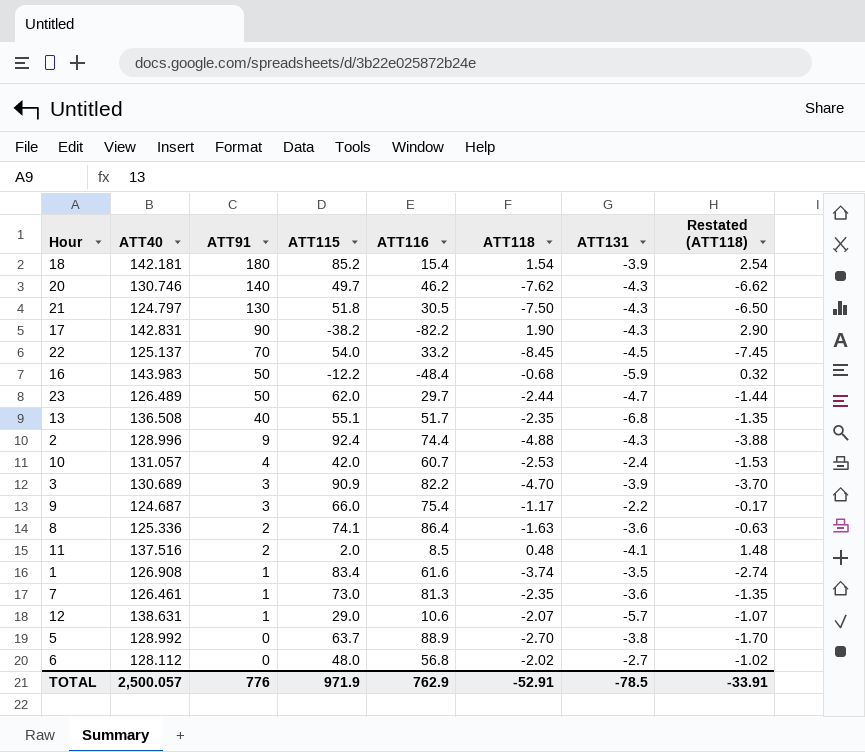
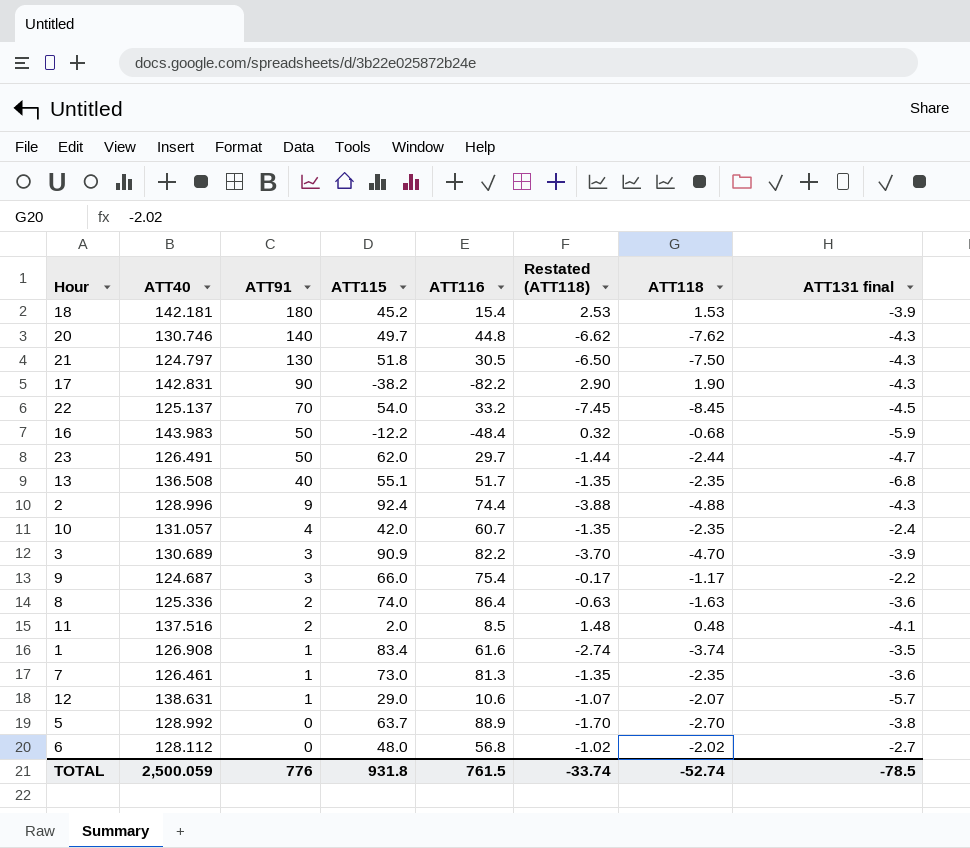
column Restated (ATT118) | position: 8 -> 6
column name: ATT131 -> ATT131 final
18 | ATT115: 85.2 -> 45.2
18 | Restated (ATT118): 2.54 -> 2.53
18 | ATT118: 1.54 -> 1.53
20 | ATT116: 46.2 -> 44.8
23 | ATT40: 126.489 -> 126.491
10 | Restated (ATT118): -1.53 -> -1.35
10 | ATT118: -2.53 -> -2.35
8 | ATT115: 74.1 -> 74.0
TOTAL | ATT40: 2,500.057 -> 2,500.059
TOTAL | ATT115: 971.9 -> 931.8
TOTAL | ATT116: 762.9 -> 761.5
TOTAL | Restated (ATT118): -33.91 -> -33.74
TOTAL | ATT118: -52.91 -> -52.74

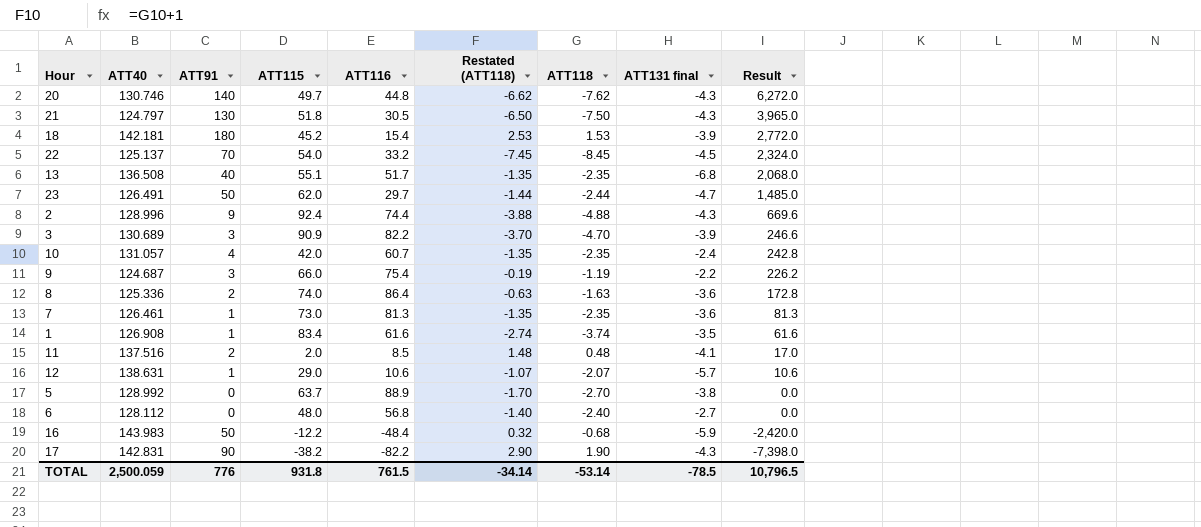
row order: ATT91 descending -> Result descending
column Result | formula: none -> [ATT91] * [ATT116]
9 | Restated (ATT118): -0.17 -> -0.19
9 | ATT118: -1.17 -> -1.19
6 | Restated (ATT118): -1.02 -> -1.40
6 | ATT118: -2.02 -> -2.40
TOTAL | Restated (ATT118): -33.74 -> -34.14
TOTAL | ATT118: -52.74 -> -53.14

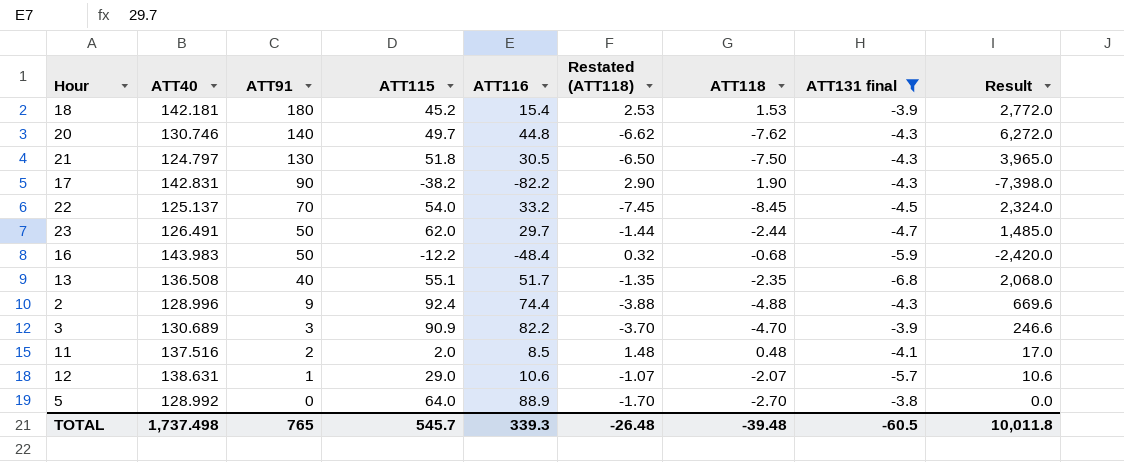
filter: none -> ATT131 final <= -3.8
row order: Result descending -> ATT91 descending
5 | ATT115: 63.7 -> 64.0
TOTAL | ATT40: 2,500.059 -> 1,737.498
TOTAL | ATT91: 776 -> 765
TOTAL | ATT115: 931.8 -> 545.7
TOTAL | ATT116: 761.5 -> 339.3
TOTAL | Restated (ATT118): -34.14 -> -26.48
TOTAL | ATT118: -53.14 -> -39.48
TOTAL | ATT131 final: -78.5 -> -60.5
TOTAL | Result: 10,796.5 -> 10,011.8

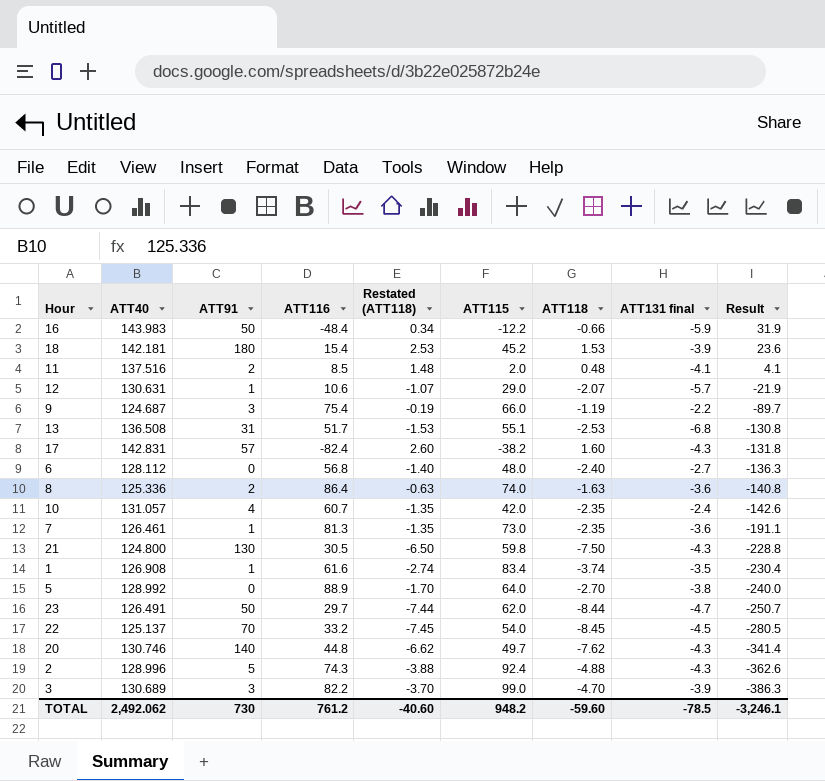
filter: ATT131 final <= -3.8 -> none
row order: ATT91 descending -> Result descending
column ATT115 | position: 4 -> 6
column Result | formula: [ATT91] * [ATT116] -> [ATT116] * [ATT118]
16 | Restated (ATT118): 0.32 -> 0.34
16 | ATT118: -0.68 -> -0.66
12 | ATT40: 138.631 -> 130.631
13 | ATT91: 40 -> 31
13 | Restated (ATT118): -1.35 -> -1.53
13 | ATT118: -2.35 -> -2.53
17 | ATT91: 90 -> 57
17 | ATT116: -82.2 -> -82.4
17 | Restated (ATT118): 2.90 -> 2.60
17 | ATT118: 1.90 -> 1.60
21 | ATT40: 124.797 -> 124.800
21 | ATT115: 51.8 -> 59.8
23 | Restated (ATT118): -1.44 -> -7.44
23 | ATT118: -2.44 -> -8.44
2 | ATT91: 9 -> 5
2 | ATT116: 74.4 -> 74.3
3 | ATT115: 90.9 -> 99.0
TOTAL | ATT40: 1,737.498 -> 2,492.062
TOTAL | ATT91: 765 -> 730
TOTAL | ATT116: 339.3 -> 761.2
TOTAL | Restated (ATT118): -26.48 -> -40.60
TOTAL | ATT115: 545.7 -> 948.2
TOTAL | ATT118: -39.48 -> -59.60
TOTAL | ATT131 final: -60.5 -> -78.5
TOTAL | Result: 10,011.8 -> -3,246.1

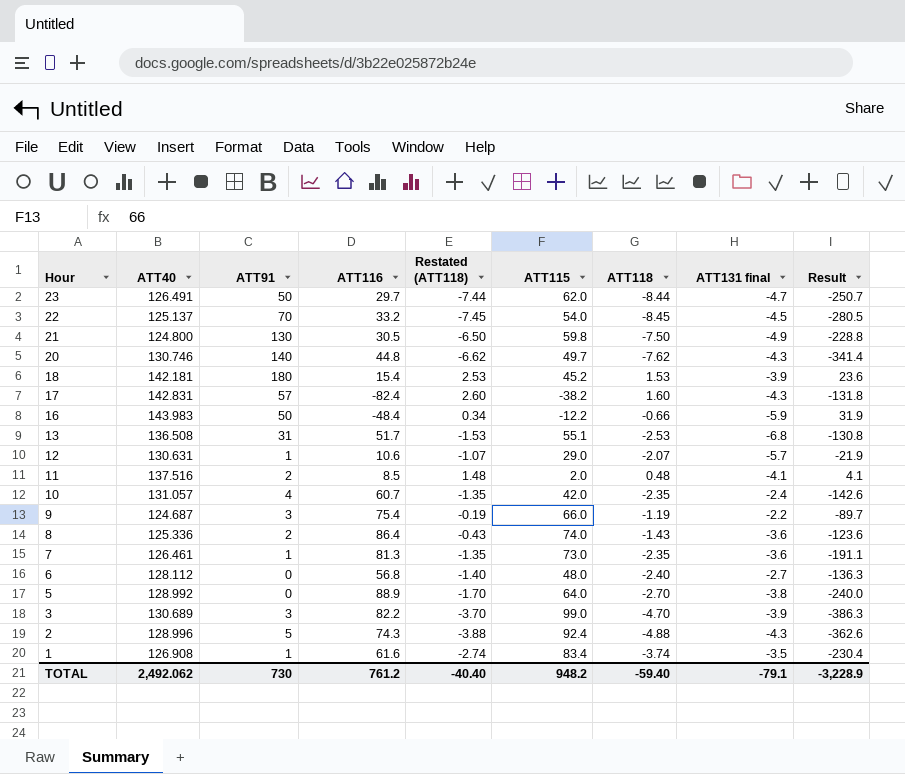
row order: Result descending -> Hour descending
21 | ATT131 final: -4.3 -> -4.9
8 | Restated (ATT118): -0.63 -> -0.43
8 | ATT118: -1.63 -> -1.43
8 | Result: -140.8 -> -123.6
TOTAL | Restated (ATT118): -40.60 -> -40.40
TOTAL | ATT118: -59.60 -> -59.40
TOTAL | ATT131 final: -78.5 -> -79.1
TOTAL | Result: -3,246.1 -> -3,228.9

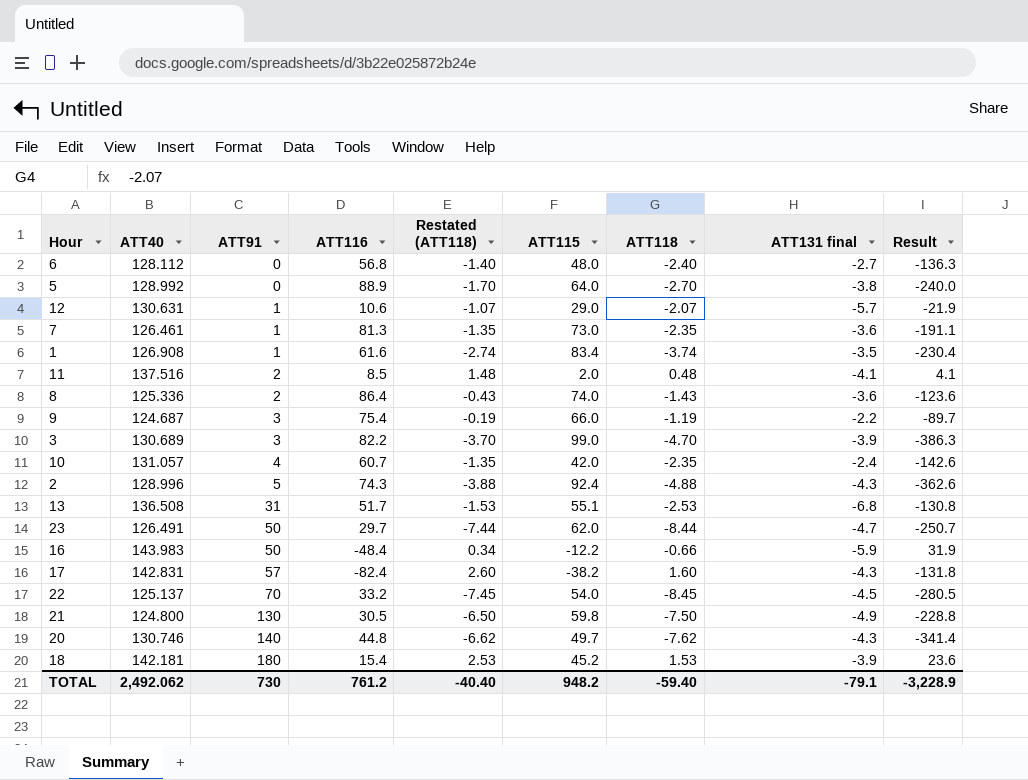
row order: Hour descending -> ATT91 ascending

